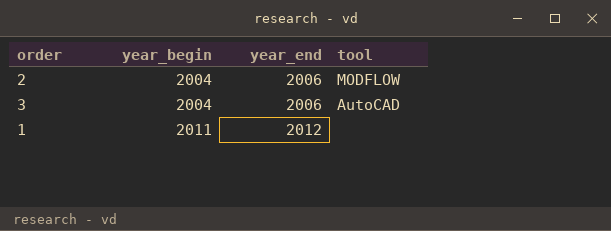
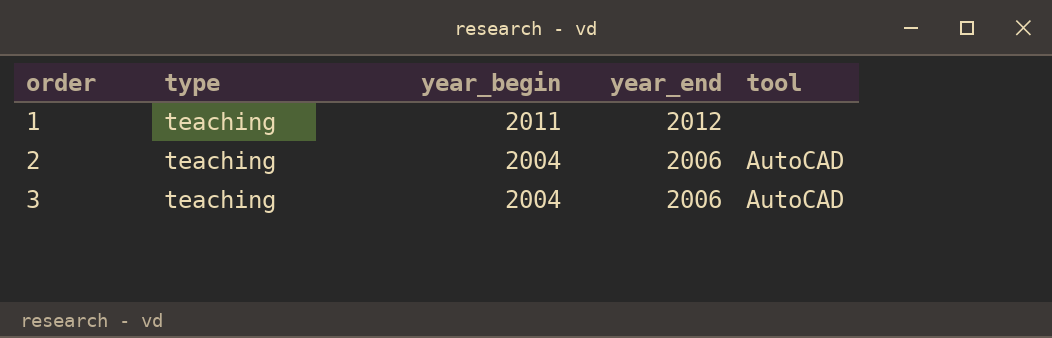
row order: year_begin ascending -> order ascending
column type | position: none -> 2
2 | tool: MODFLOW -> AutoCAD

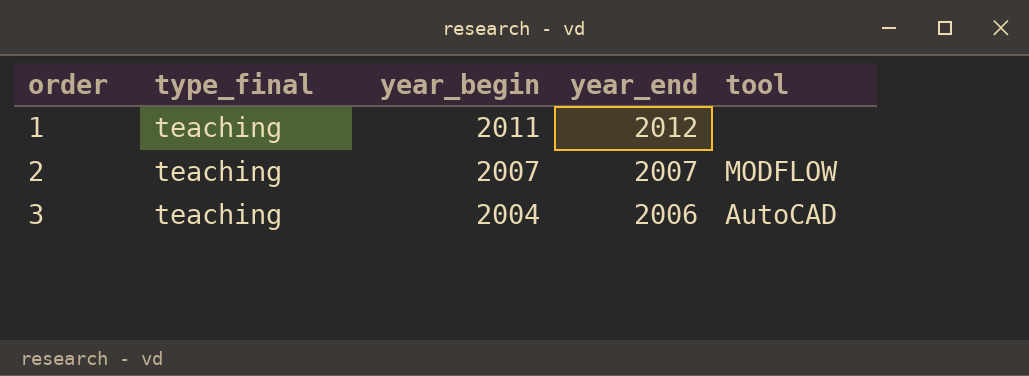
column name: type -> type_final
2 | year_begin: 2004 -> 2007
2 | year_end: 2006 -> 2007
2 | tool: AutoCAD -> MODFLOW

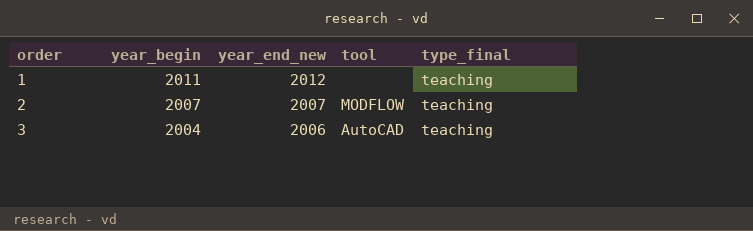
column name: year_end -> year_end_new
column type_final | position: 2 -> 5

